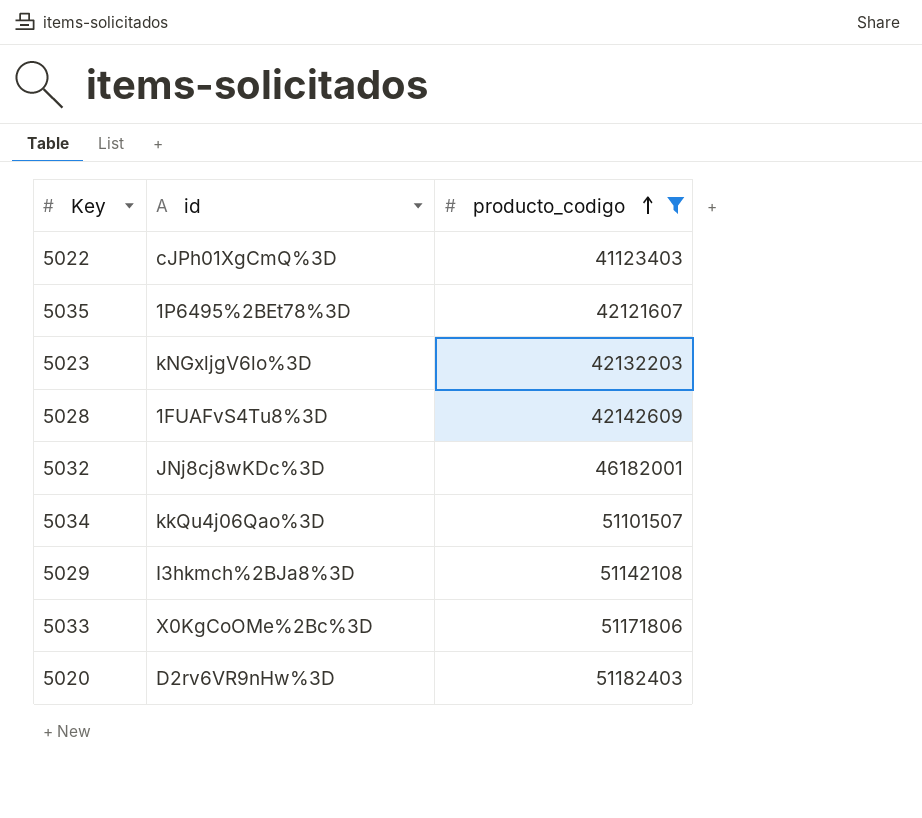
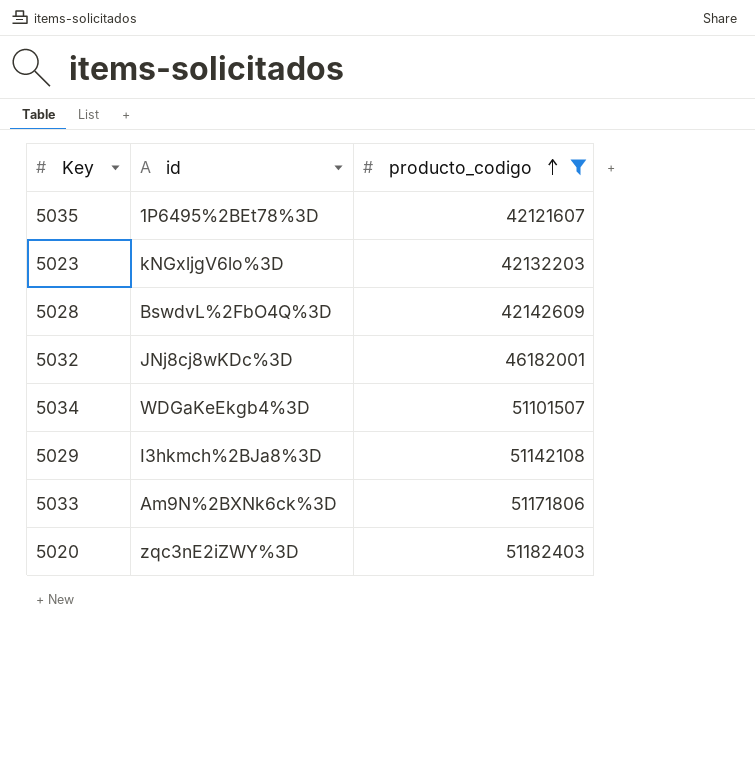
row 5022: cJPh01XgCmQ%3D | 41123403 -> none
5028 | id: 1FUAFvS4Tu8%3D -> BswdvL%2FbO4Q%3D
5034 | id: kkQu4j06Qao%3D -> WDGaKeEkgb4%3D
5033 | id: X0KgCoOMe%2Bc%3D -> Am9N%2BXNk6ck%3D
5020 | id: D2rv6VR9nHw%3D -> zqc3nE2iZWY%3D

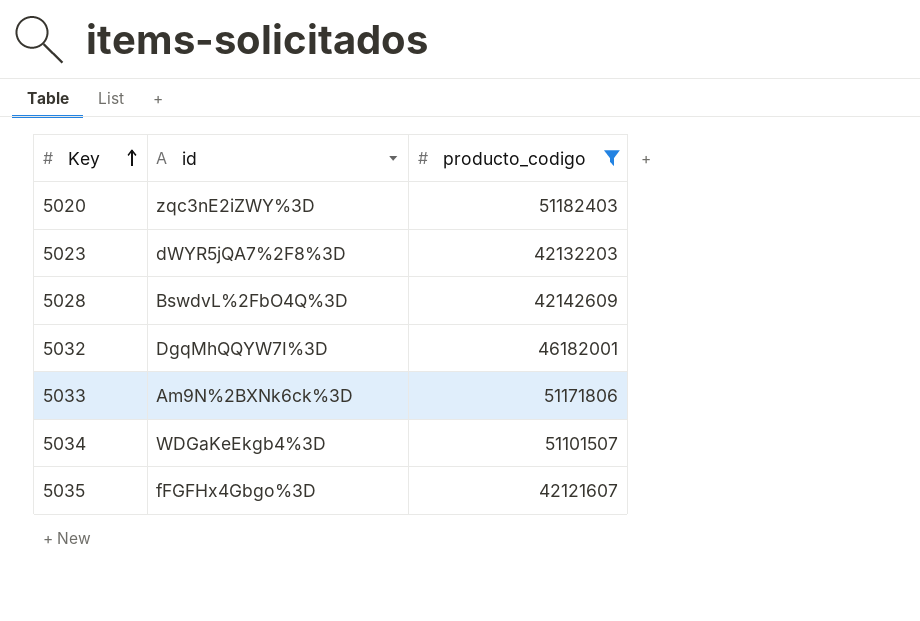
row order: producto_codigo ascending -> Key ascending
row 5029: I3hkmch%2BJa8%3D | 51142108 -> none
5023 | id: kNGxljgV6lo%3D -> dWYR5jQA7%2F8%3D
5032 | id: JNj8cj8wKDc%3D -> DgqMhQQYW7I%3D
5035 | id: 1P6495%2BEt78%3D -> fFGFHx4Gbgo%3D

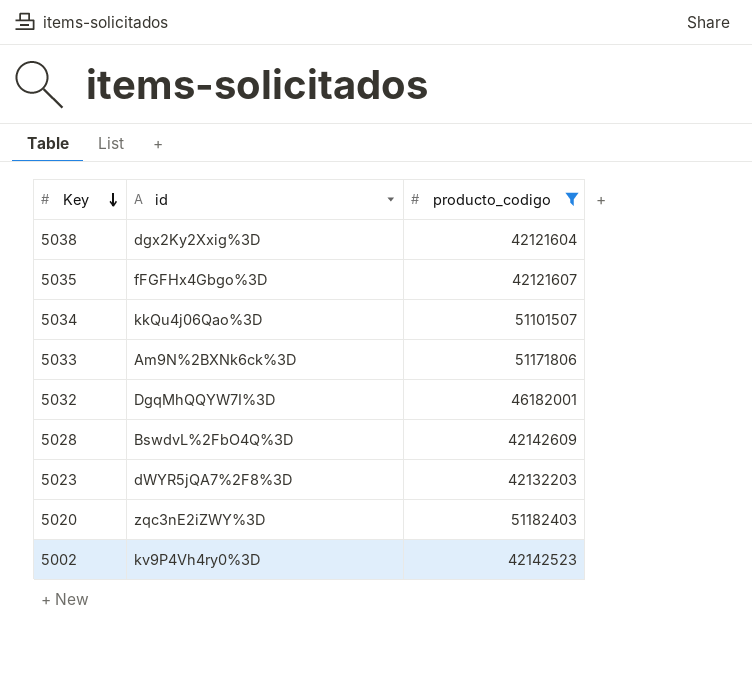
row order: Key ascending -> Key descending
row 5038: none -> dgx2Ky2Xxig%3D | 42121604
5034 | id: WDGaKeEkgb4%3D -> kkQu4j06Qao%3D
row 5002: none -> kv9P4Vh4ry0%3D | 42142523

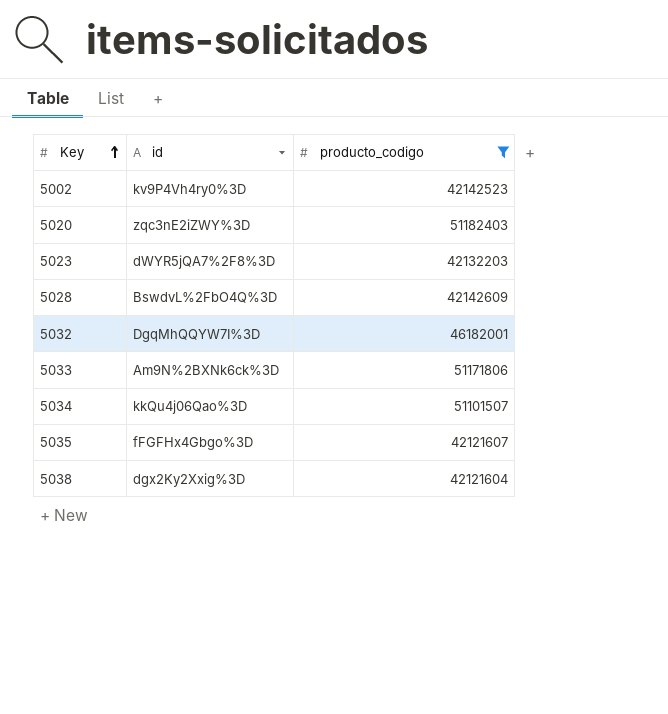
row order: Key descending -> Key ascending

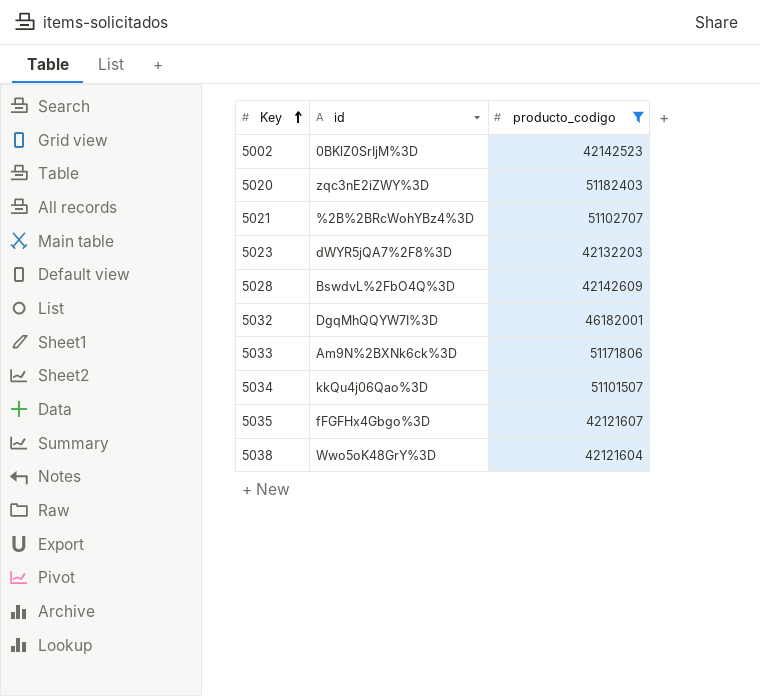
5002 | id: kv9P4Vh4ry0%3D -> 0BKlZ0SrIjM%3D
row 5021: none -> %2B%2BRcWohYBz4%3D | 51102707
5038 | id: dgx2Ky2Xxig%3D -> Wwo5oK48GrY%3D

